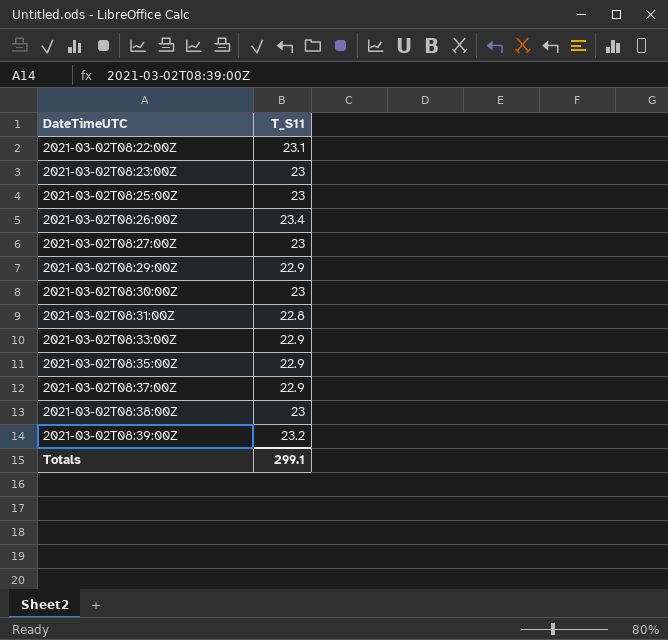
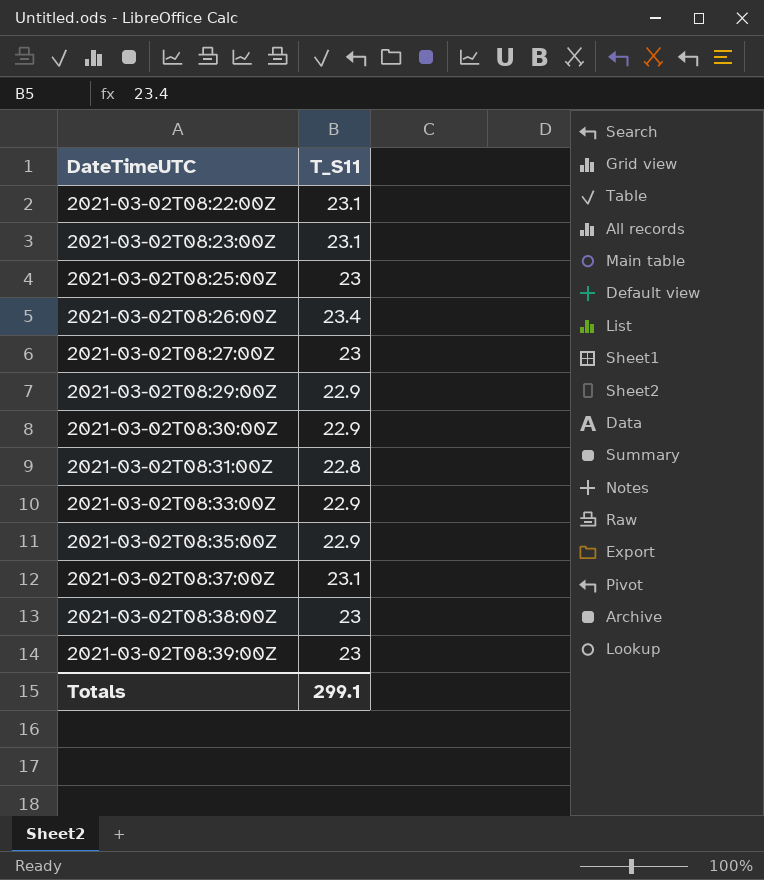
2021-03-02T08:23:00Z | T_S11: 23 -> 23.1
2021-03-02T08:30:00Z | T_S11: 23 -> 22.9
2021-03-02T08:37:00Z | T_S11: 22.9 -> 23.1
2021-03-02T08:39:00Z | T_S11: 23.2 -> 23

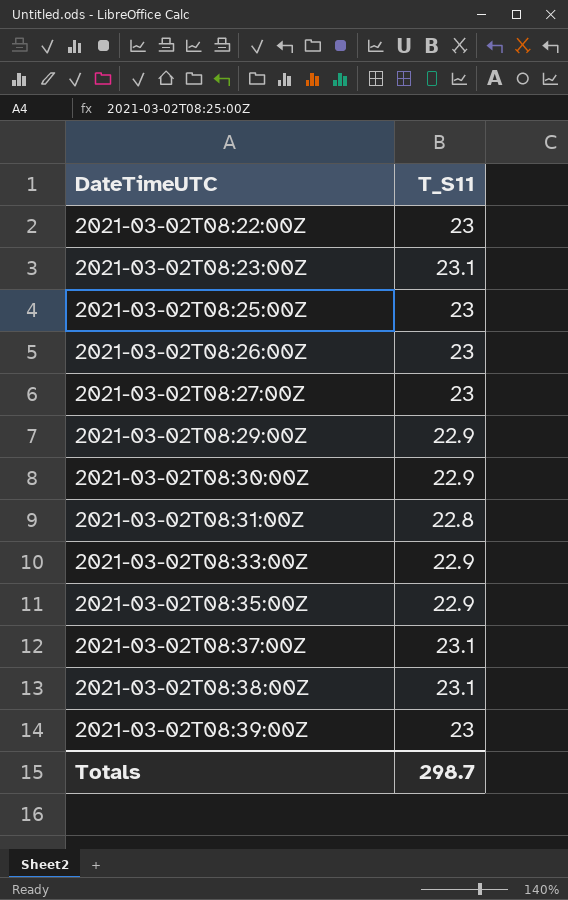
2021-03-02T08:22:00Z | T_S11: 23.1 -> 23
2021-03-02T08:26:00Z | T_S11: 23.4 -> 23
2021-03-02T08:38:00Z | T_S11: 23 -> 23.1
Totals | T_S11: 299.1 -> 298.7

